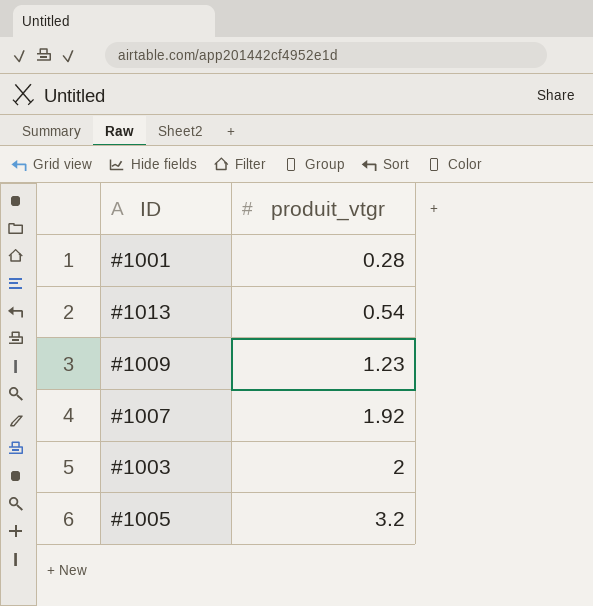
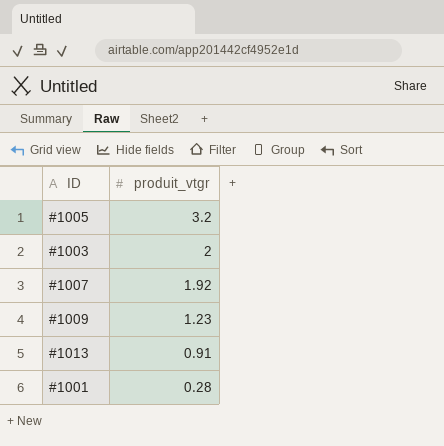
row order: produit_vtgr ascending -> produit_vtgr descending
#1013 | produit_vtgr: 0.54 -> 0.91

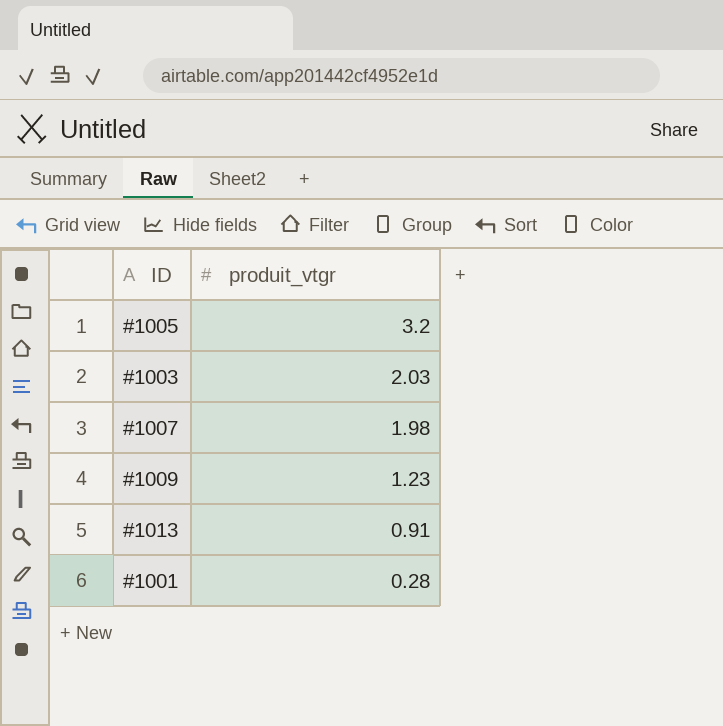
#1003 | produit_vtgr: 2 -> 2.03
#1007 | produit_vtgr: 1.92 -> 1.98

